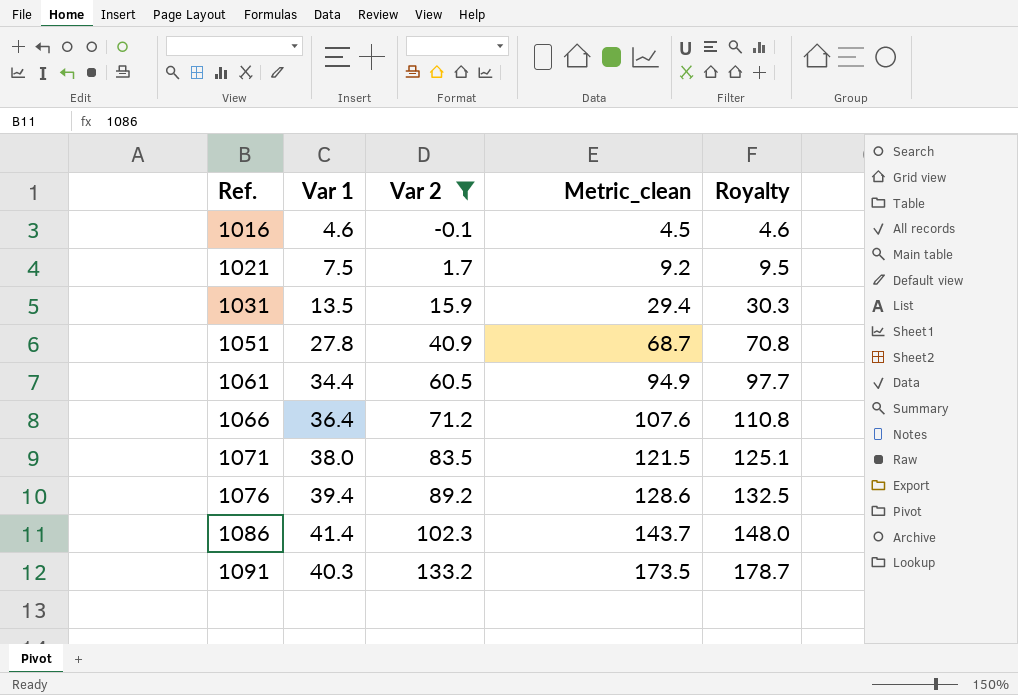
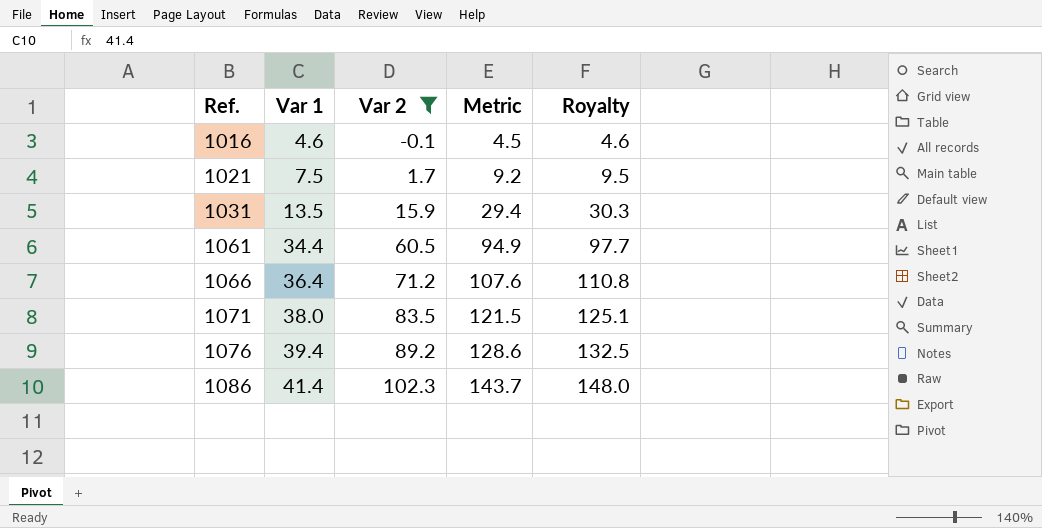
column name: Metric_clean -> Metric
row 1051: 27.8 | 40.9 | 68.7 | 70.8 -> none
row 1091: 40.3 | 133.2 | 173.5 | 178.7 -> none

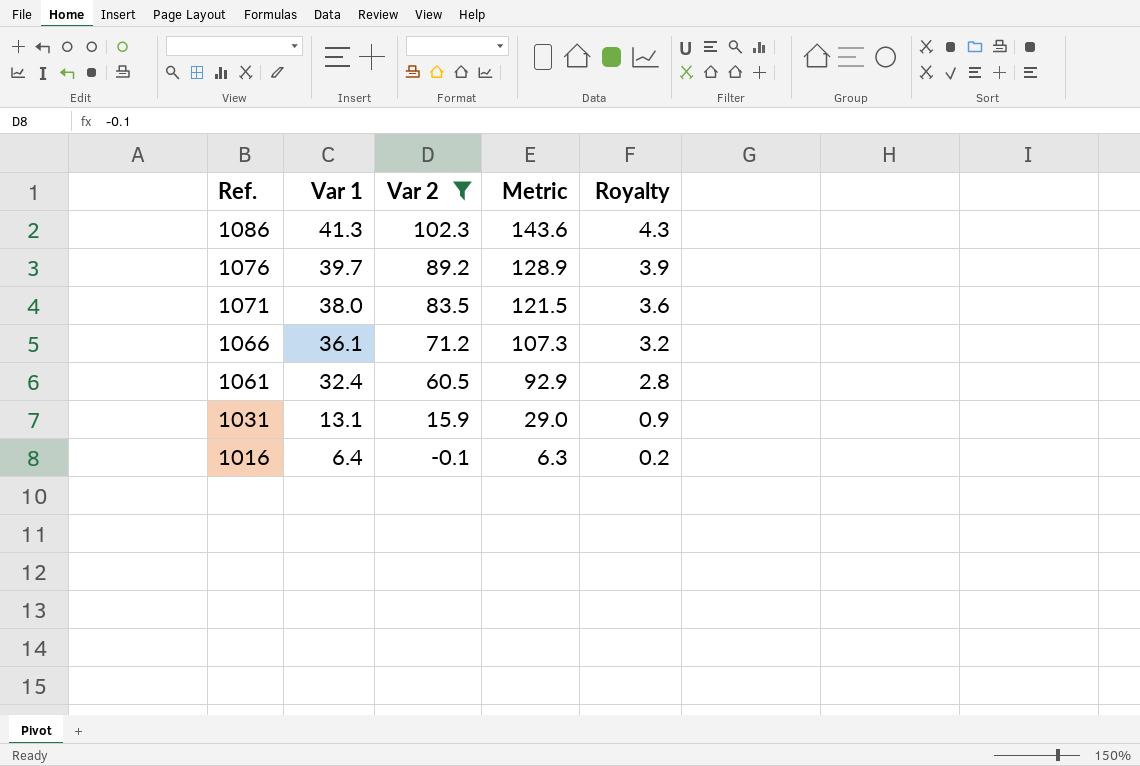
row order: Ref. ascending -> Ref. descending
column Royalty | formula: [Metric] * 1.03 -> [Metric] * 0.03
row 1021: 7.5 | 1.7 | 9.2 | 9.5 -> none
1086 | Var 1: 41.4 -> 41.3
1086 | Metric: 143.7 -> 143.6
1076 | Var 1: 39.4 -> 39.7
1076 | Metric: 128.6 -> 128.9
1066 | Var 1: 36.4 -> 36.1
1066 | Metric: 107.6 -> 107.3
1061 | Var 1: 34.4 -> 32.4
1061 | Metric: 94.9 -> 92.9
1031 | Var 1: 13.5 -> 13.1
1031 | Metric: 29.4 -> 29.0
1016 | Var 1: 4.6 -> 6.4
1016 | Metric: 4.5 -> 6.3

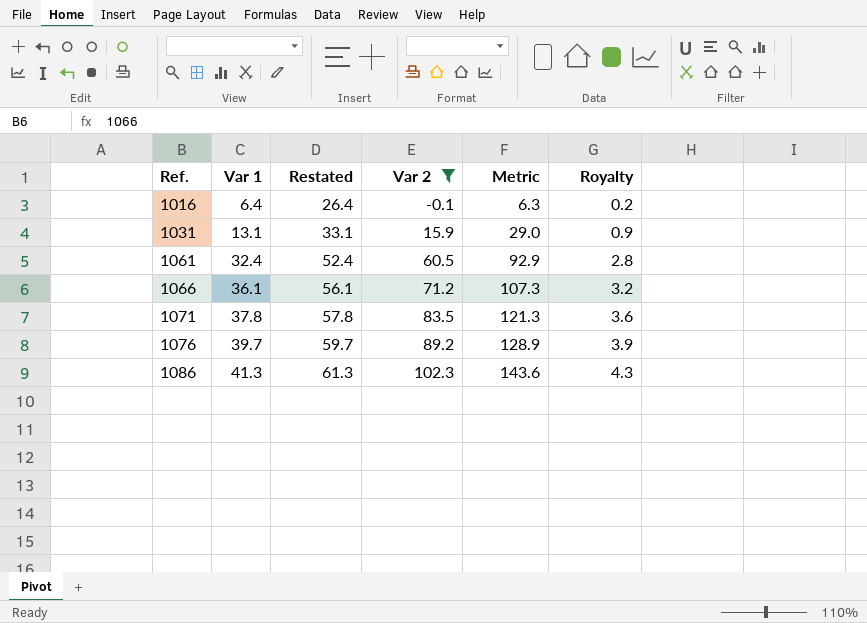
row order: Ref. descending -> Ref. ascending
column Restated | formula: none -> [Var 1] + 20
1071 | Var 1: 38.0 -> 37.8
1071 | Metric: 121.5 -> 121.3

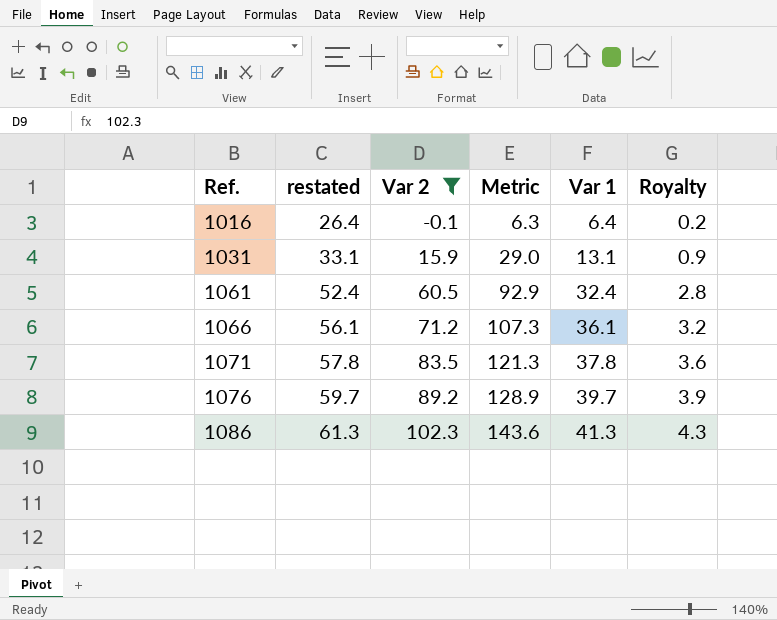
column name: Restated -> restated
column Var 1 | position: 2 -> 5

